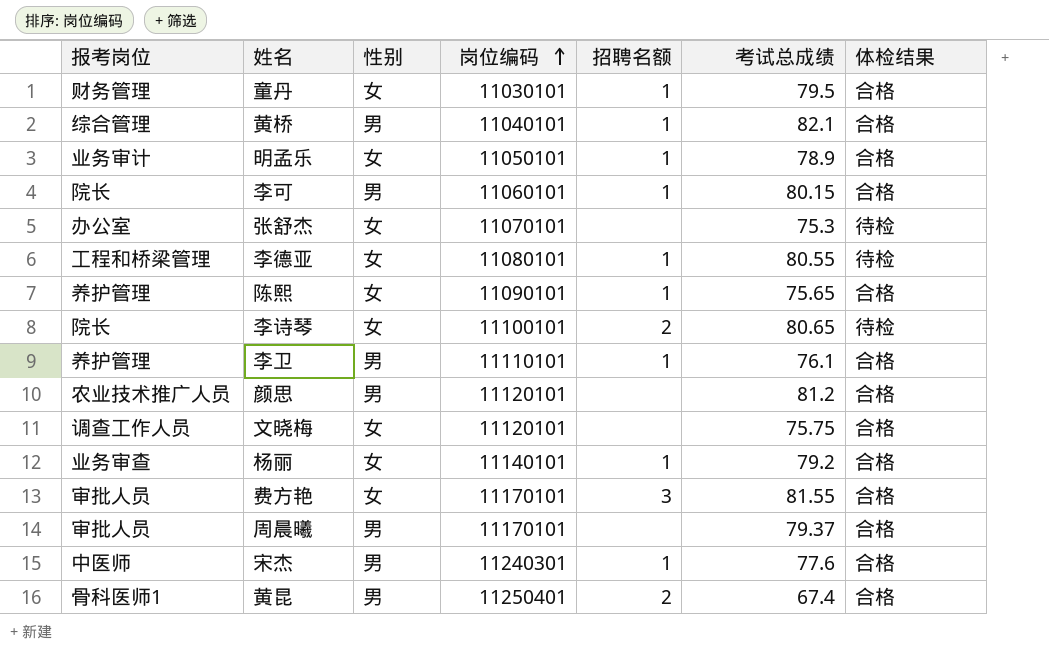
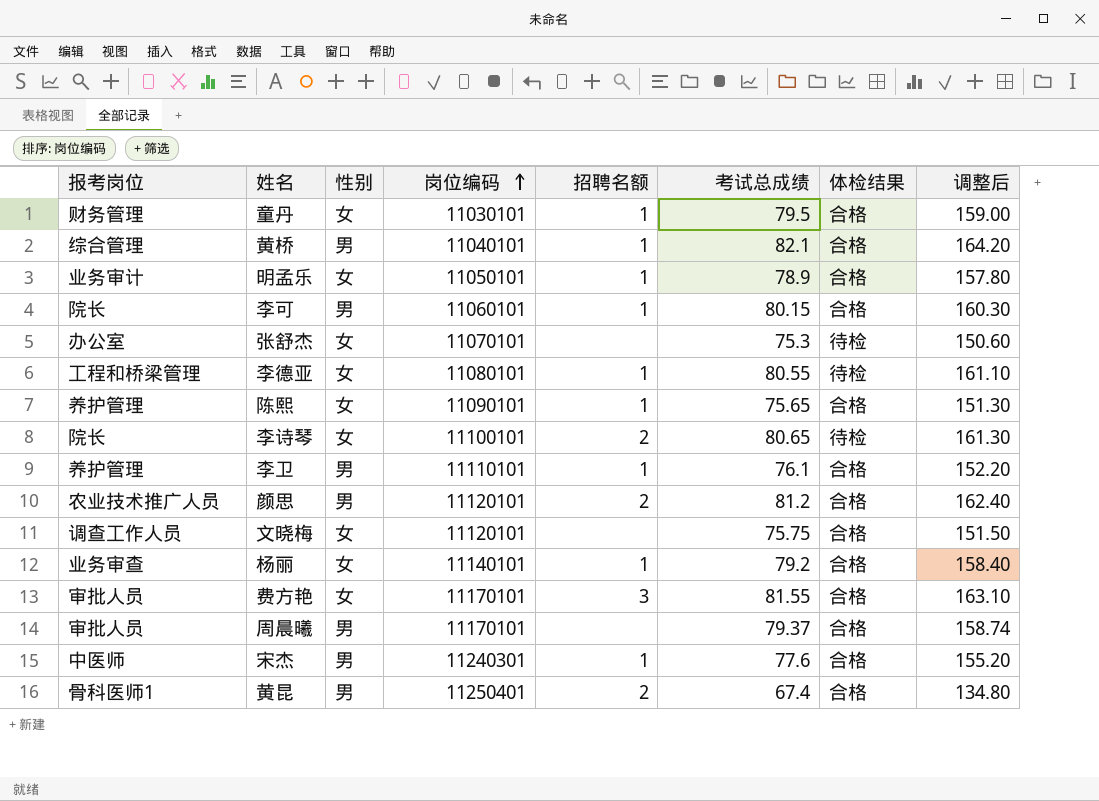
column 调整后 | formula: none -> [考试总成绩] * 2
颜思 | 招聘名额: none -> 2

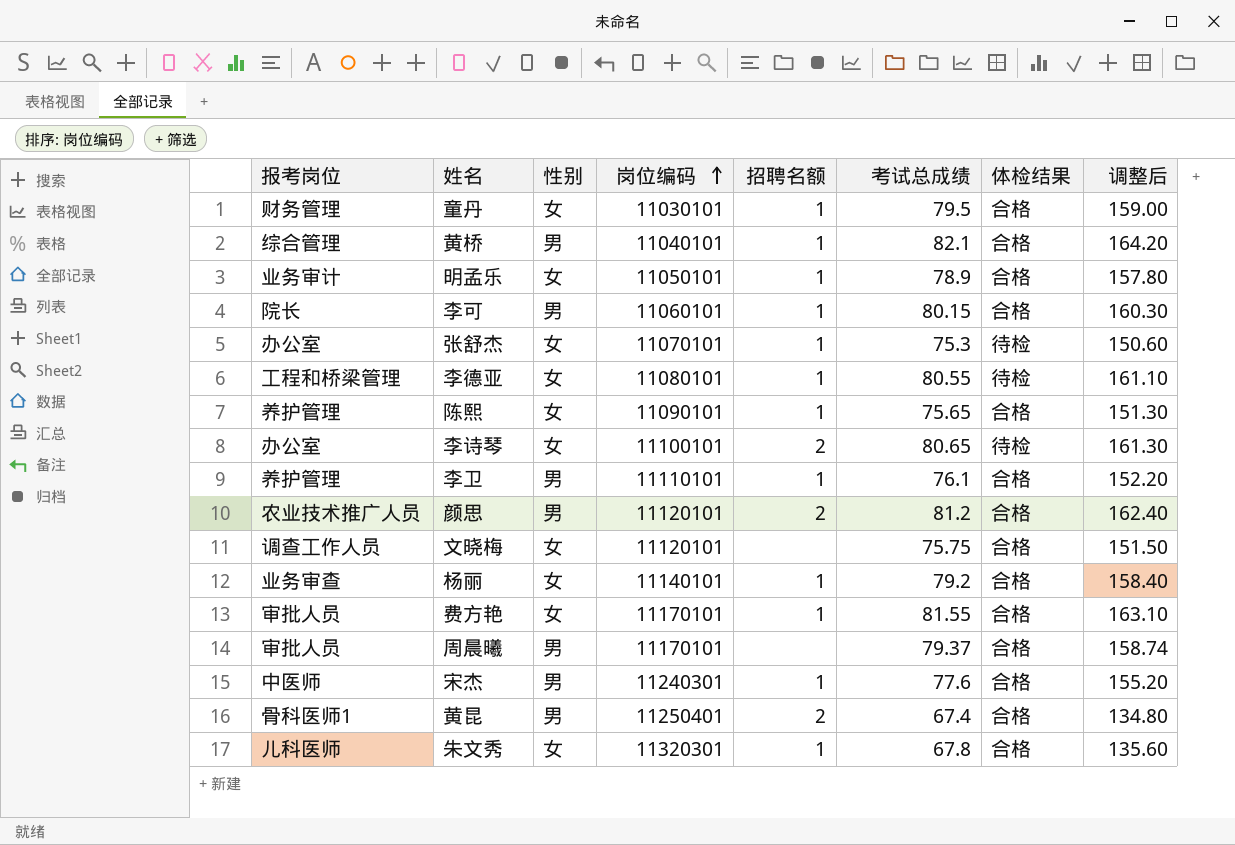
张舒杰 | 招聘名额: none -> 1
李诗琴 | 报考岗位: 院长 -> 办公室
费方艳 | 招聘名额: 3 -> 1
row 朱文秀: none -> 儿科医师 | 女 | 11320301 | 1 | 67.8 | 合格 | 135.60

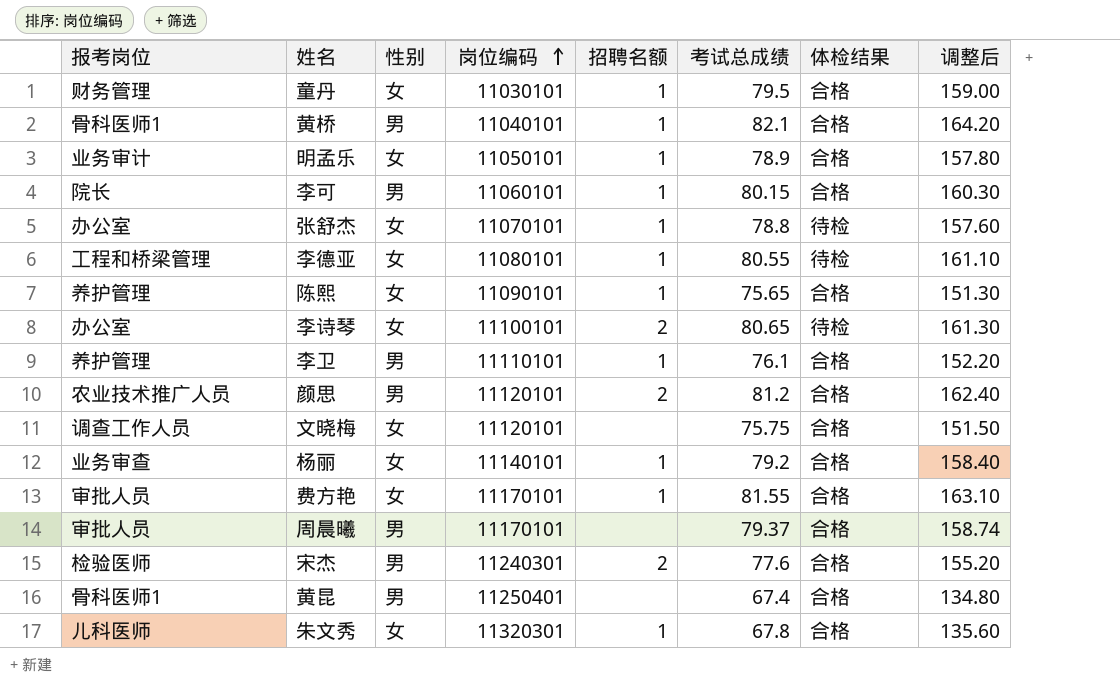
黄桥 | 报考岗位: 综合管理 -> 骨科医师1
张舒杰 | 考试总成绩: 75.3 -> 78.8
张舒杰 | 调整后: 150.60 -> 157.60
宋杰 | 报考岗位: 中医师 -> 检验医师
宋杰 | 招聘名额: 1 -> 2
黄昆 | 招聘名额: 2 -> none

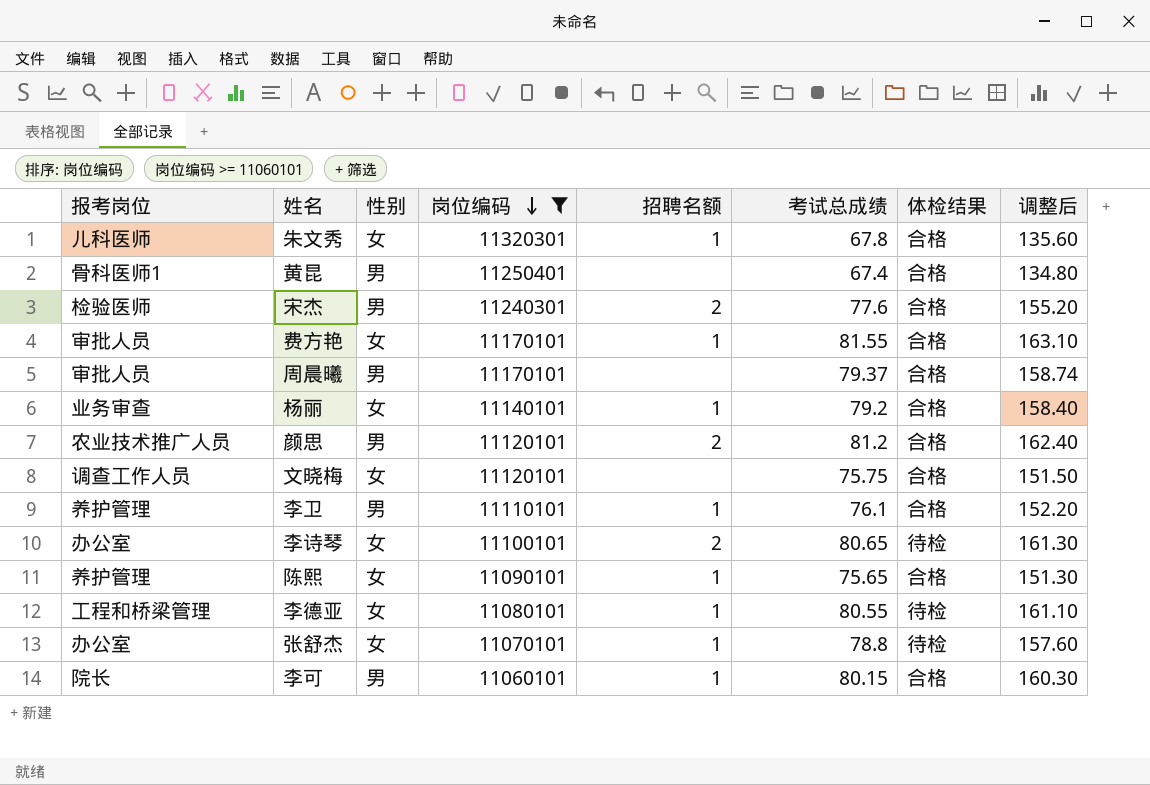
filter: none -> 岗位编码 >= 11060101
row order: 岗位编码 ascending -> 岗位编码 descending

